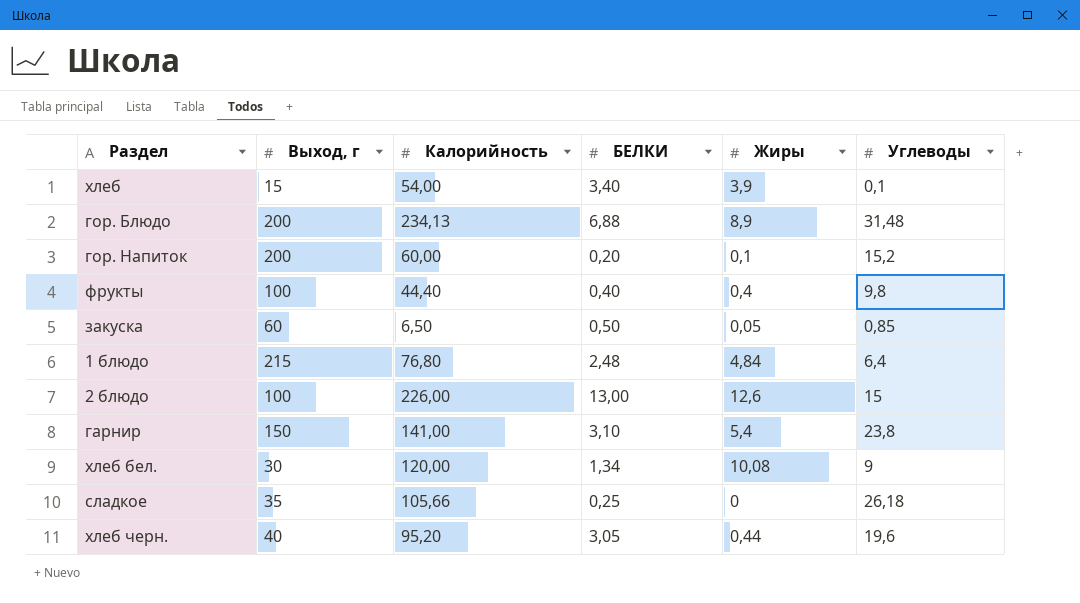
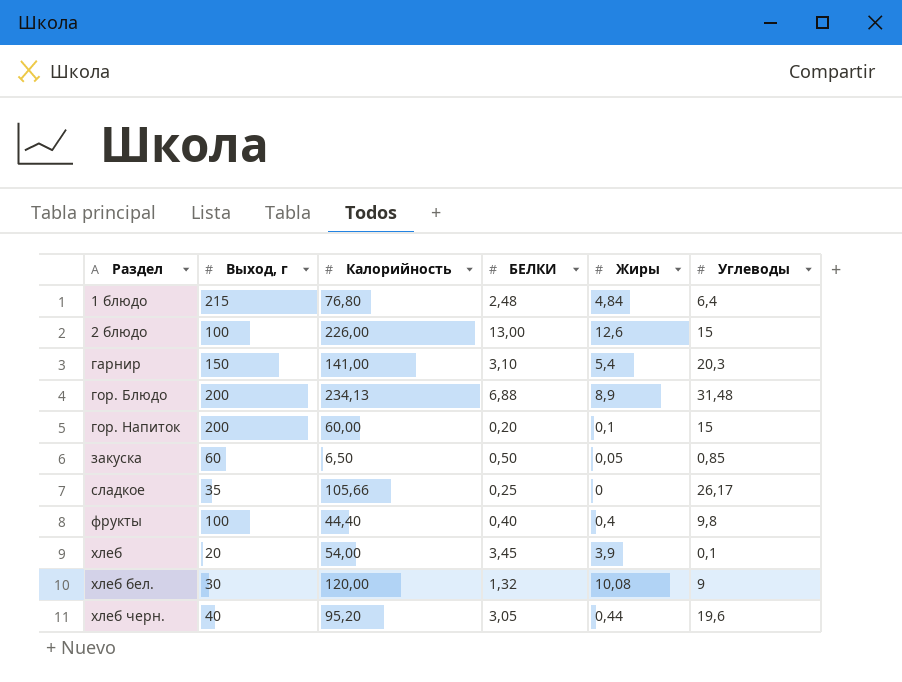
row order: none -> Раздел ascending
гарнир | Углеводы: 23,8 -> 20,3
гор. Напиток | Углеводы: 15,2 -> 15
сладкое | Углеводы: 26,18 -> 26,17
хлеб | Выход, г: 15 -> 20
хлеб | БЕЛКИ: 3,40 -> 3,45
хлеб бел. | БЕЛКИ: 1,34 -> 1,32

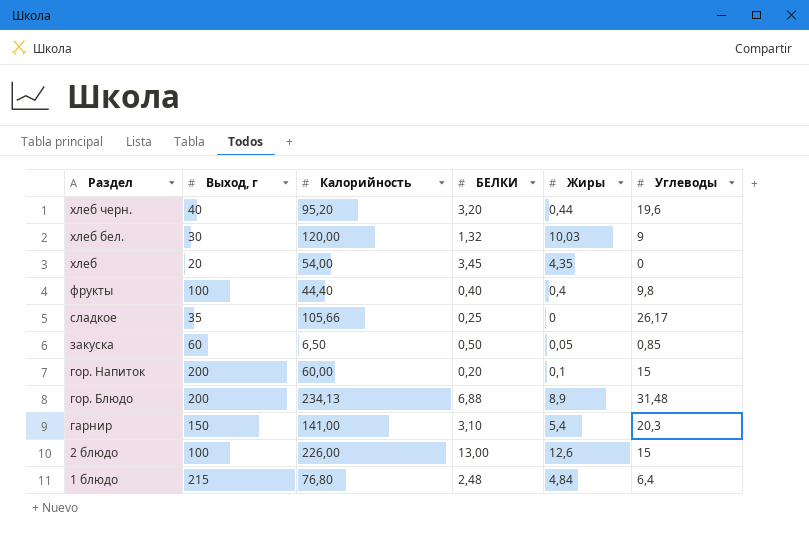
row order: Раздел ascending -> Раздел descending
хлеб черн. | БЕЛКИ: 3,05 -> 3,20
хлеб бел. | Жиры: 10,08 -> 10,03
хлеб | Жиры: 3,9 -> 4,35
хлеб | Углеводы: 0,1 -> 0

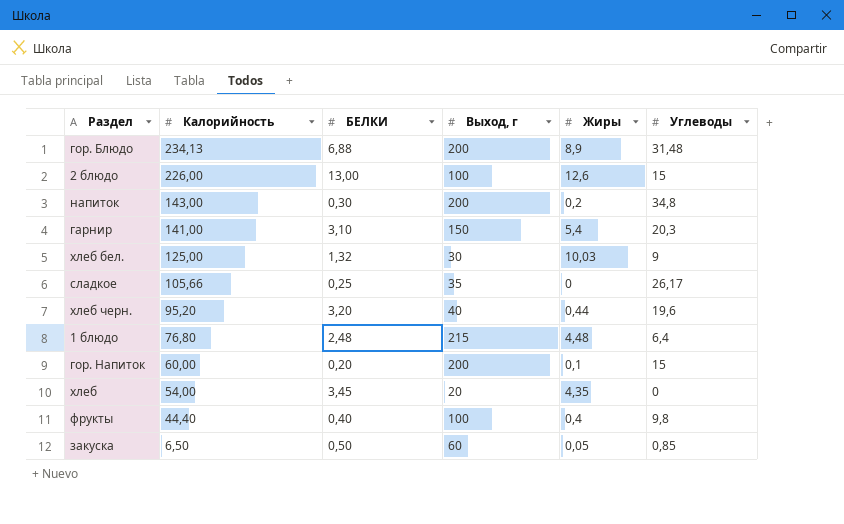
row order: Раздел descending -> Калорийность descending
column Выход, г | position: 2 -> 4
row напиток: none -> 143,00 | 0,30 | 200 | 0,2 | 34,8
хлеб бел. | Калорийность: 120,00 -> 125,00
1 блюдо | Жиры: 4,84 -> 4,48

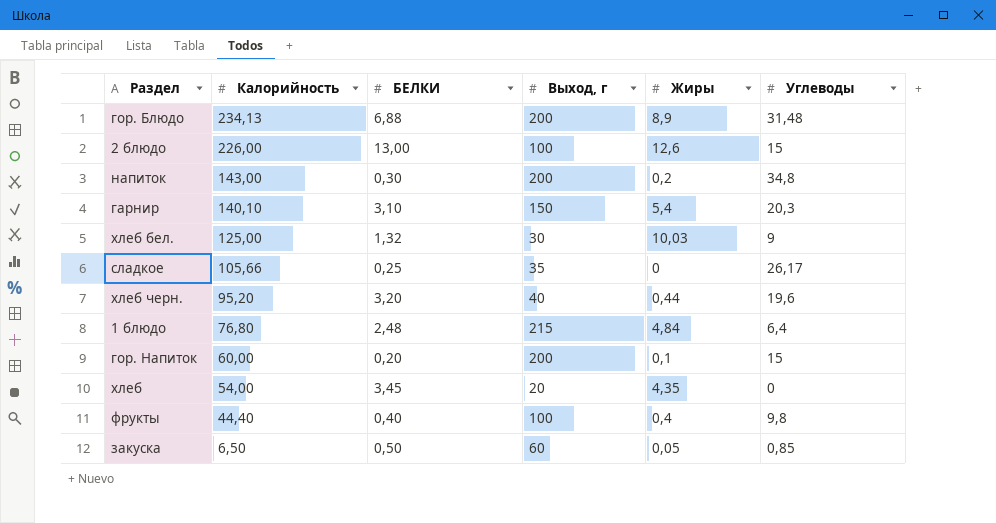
гарнир | Калорийность: 141,00 -> 140,10
1 блюдо | Жиры: 4,48 -> 4,84

